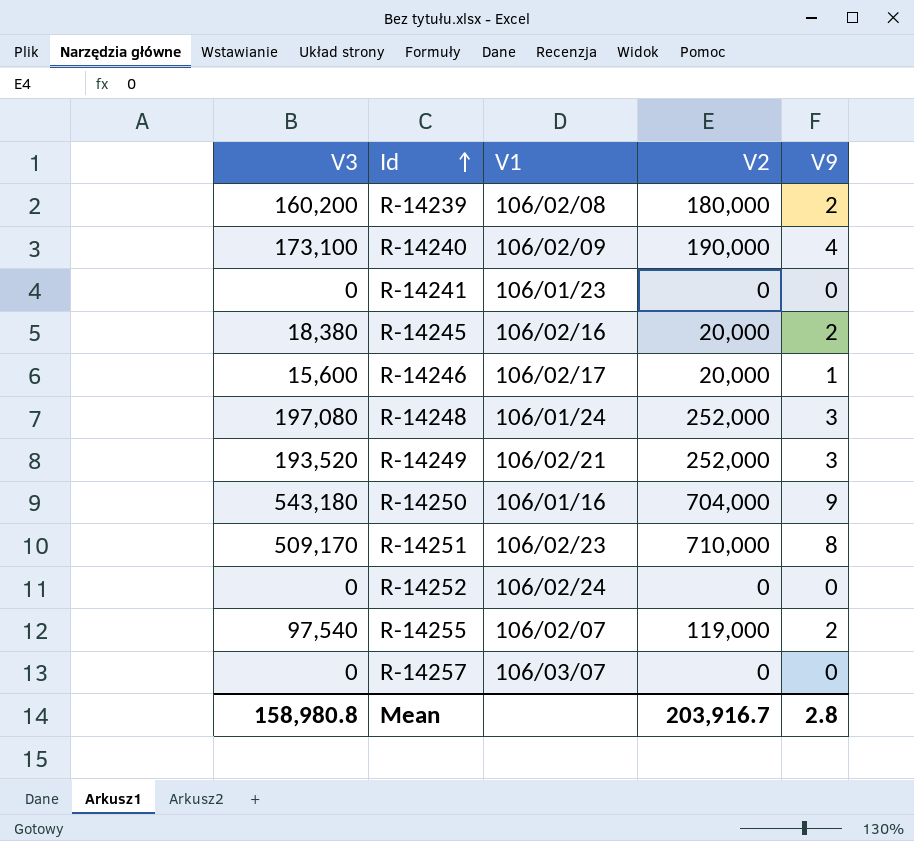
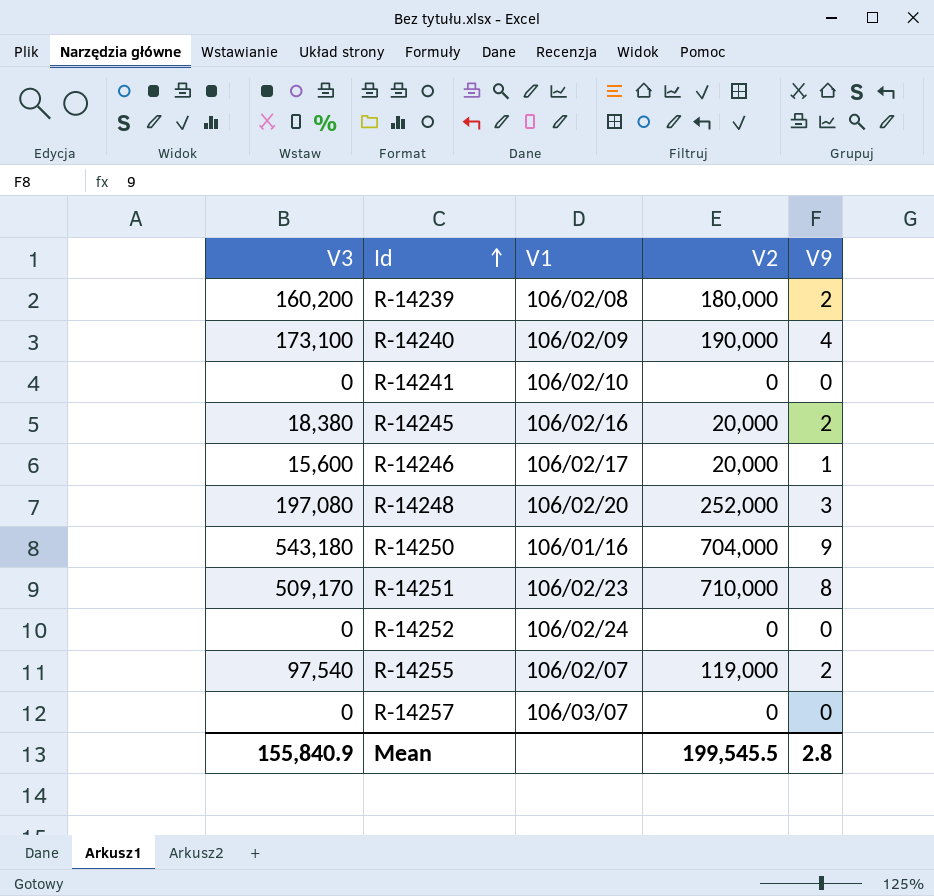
row R-14249: 193,520 | 106/02/21 | 252,000 | 3 -> none
R-14241 | V1: 106/01/23 -> 106/02/10
R-14248 | V1: 106/01/24 -> 106/02/20
Mean | V3: 158,980.8 -> 155,840.9
Mean | V2: 203,916.7 -> 199,545.5

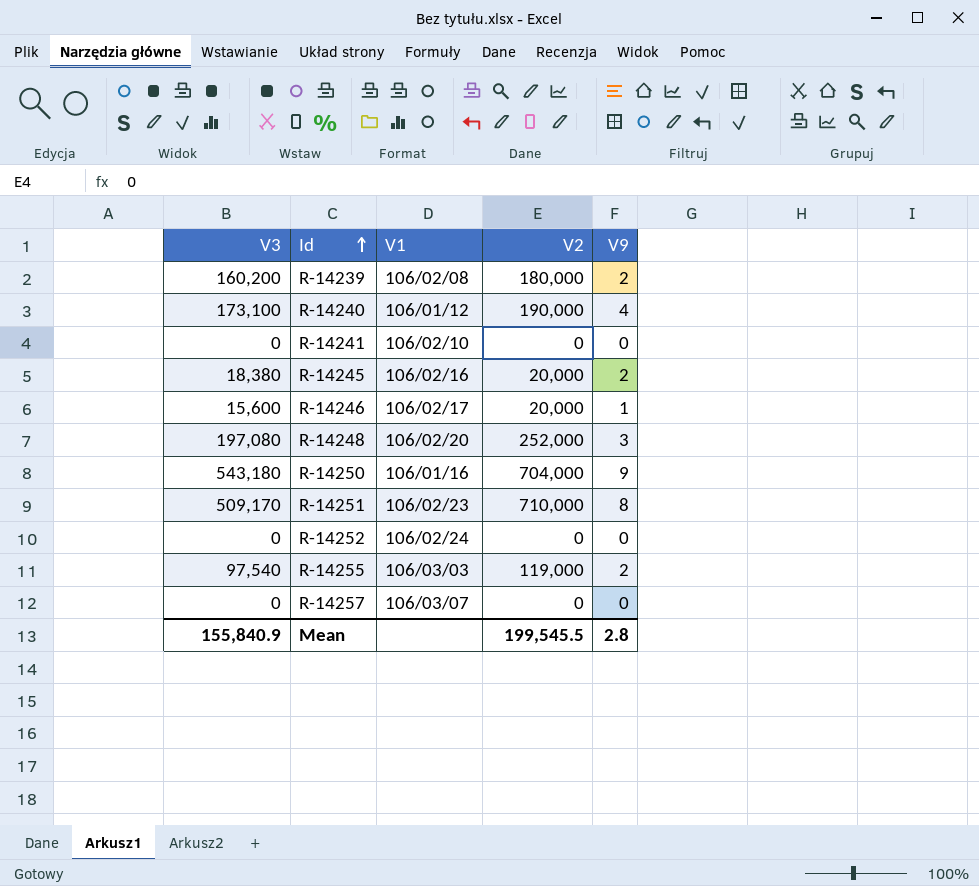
R-14240 | V1: 106/02/09 -> 106/01/12
R-14255 | V1: 106/02/07 -> 106/03/03

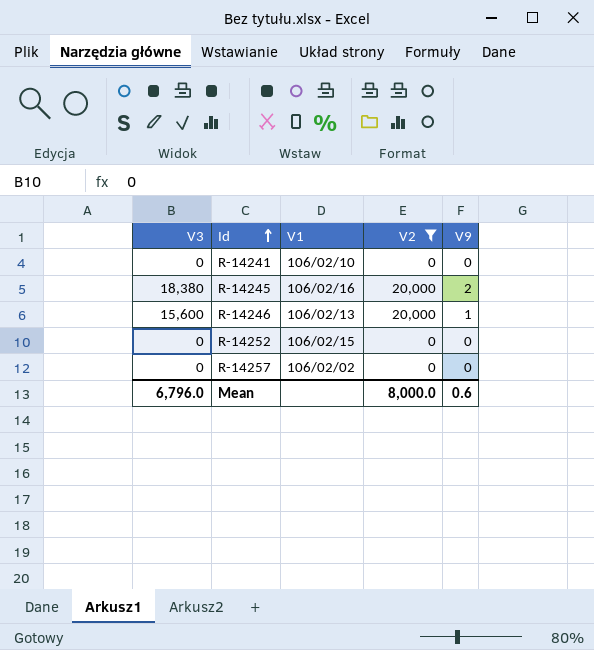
filter: none -> V2 <= 20,000
R-14246 | V1: 106/02/17 -> 106/02/13
R-14252 | V1: 106/02/24 -> 106/02/15
R-14257 | V1: 106/03/07 -> 106/02/02
Mean | V3: 155,840.9 -> 6,796.0
Mean | V2: 199,545.5 -> 8,000.0
Mean | V9: 2.8 -> 0.6

